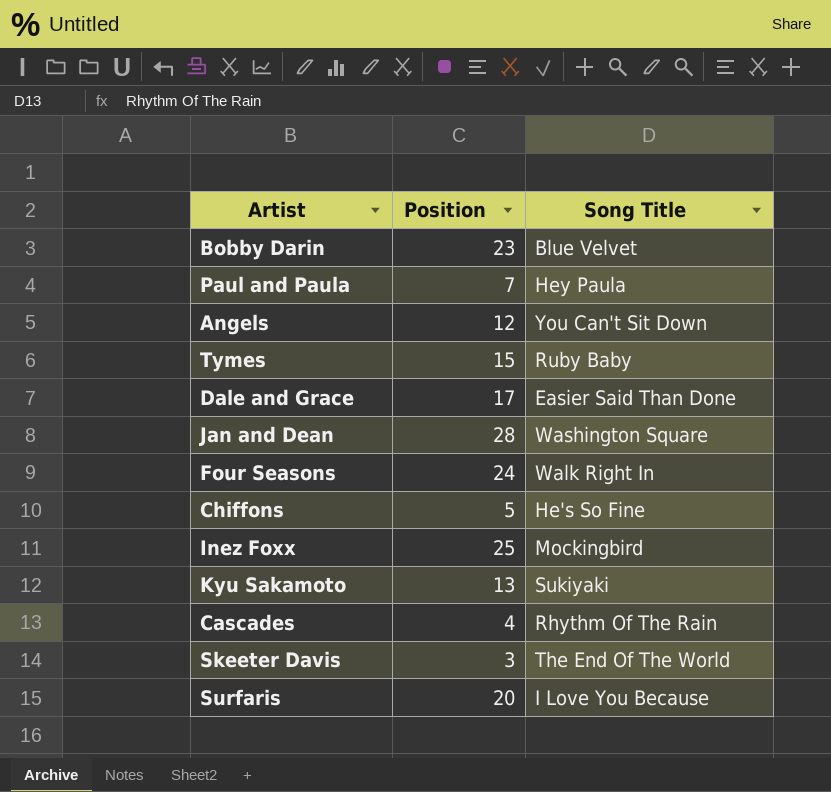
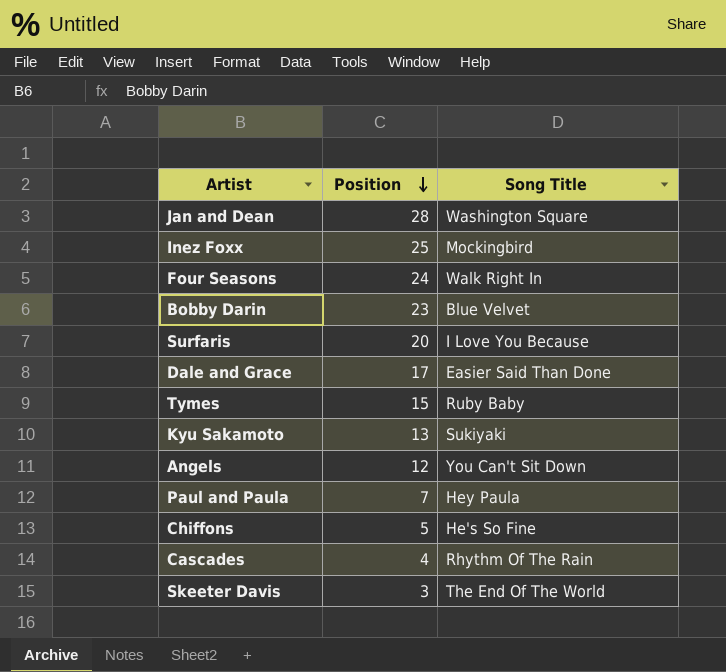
row order: none -> Position descending

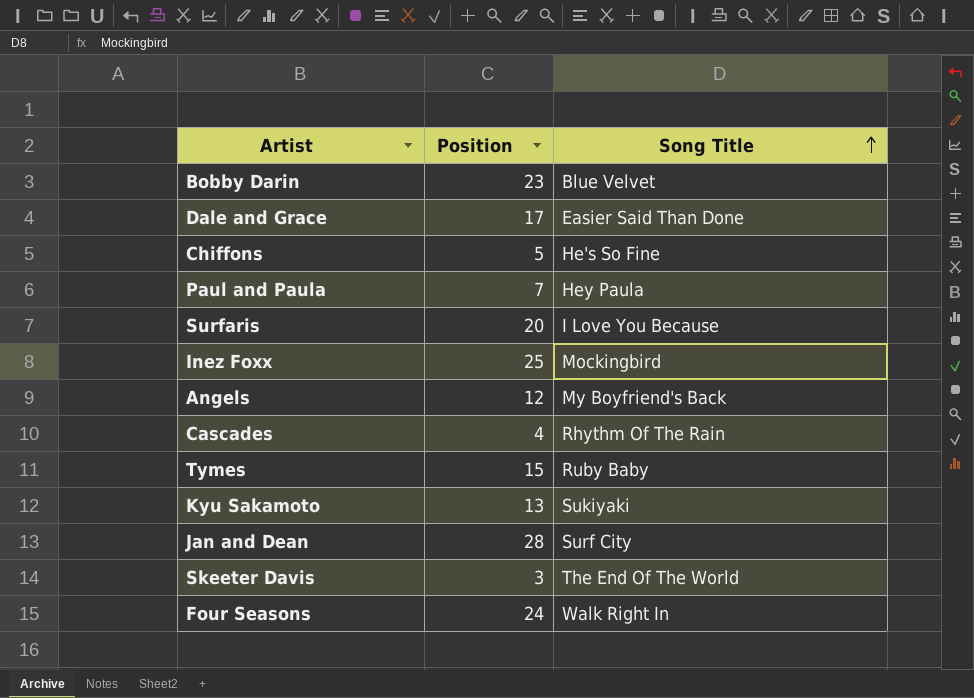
row order: Position descending -> Song Title ascending
Angels | Song Title: You Can't Sit Down -> My Boyfriend's Back
Jan and Dean | Song Title: Washington Square -> Surf City

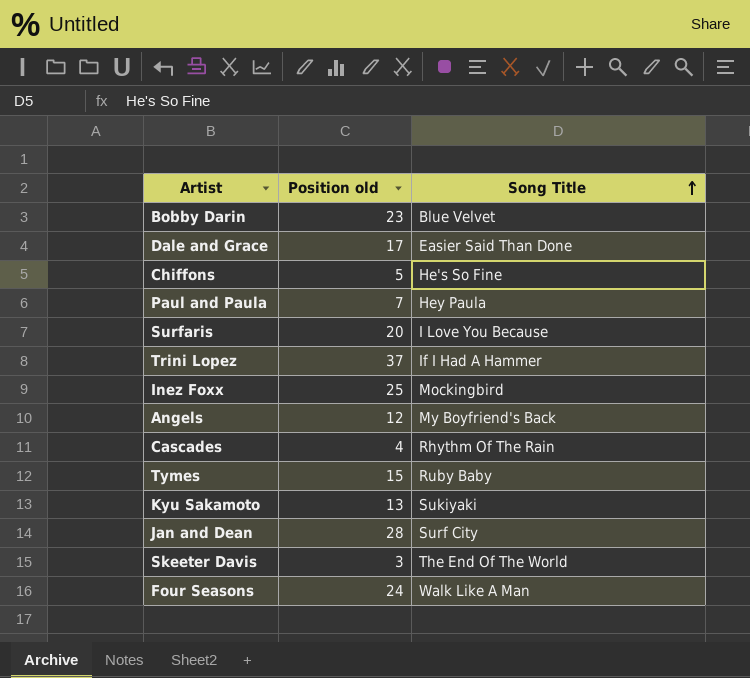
column name: Position -> Position old
row Trini Lopez: none -> 37 | If I Had A Hammer
Four Seasons | Song Title: Walk Right In -> Walk Like A Man

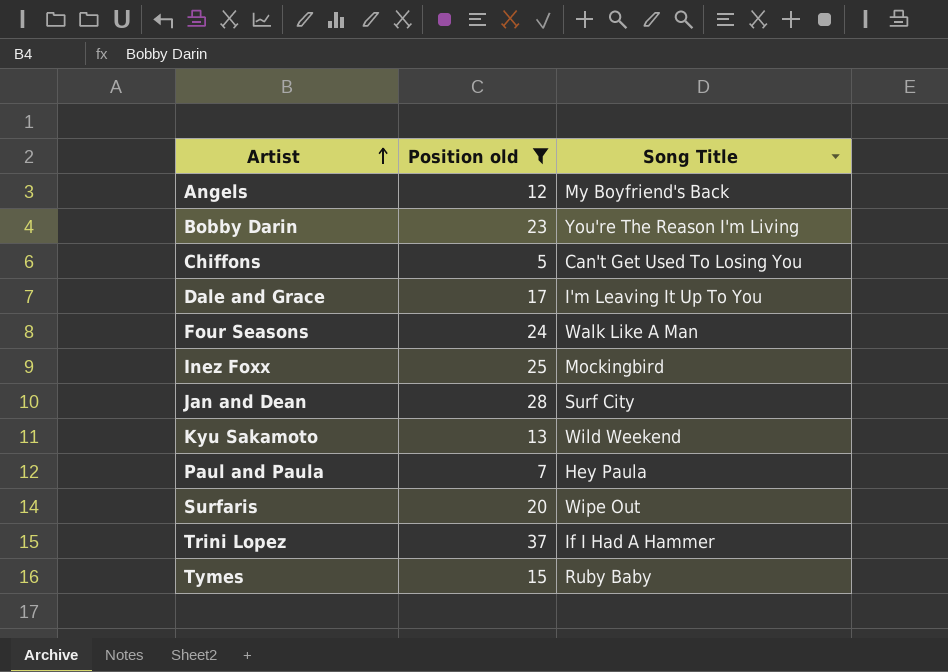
filter: none -> Position old >= 5
row order: Song Title ascending -> Artist ascending
Bobby Darin | Song Title: Blue Velvet -> You're The Reason I'm Living
Chiffons | Song Title: He's So Fine -> Can't Get Used To Losing You
Dale and Grace | Song Title: Easier Said Than Done -> I'm Leaving It Up To You
Kyu Sakamoto | Song Title: Sukiyaki -> Wild Weekend
Surfaris | Song Title: I Love You Because -> Wipe Out

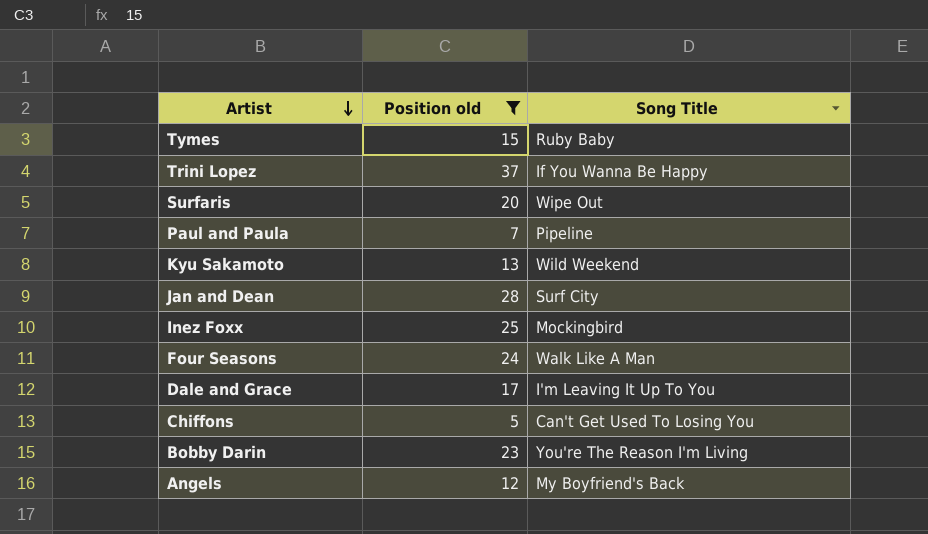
row order: Artist ascending -> Artist descending
Trini Lopez | Song Title: If I Had A Hammer -> If You Wanna Be Happy
Paul and Paula | Song Title: Hey Paula -> Pipeline

